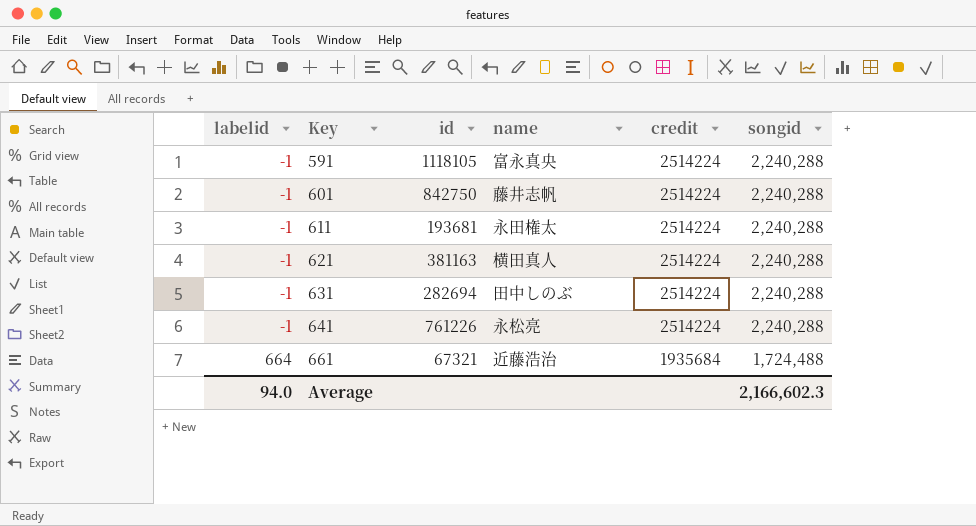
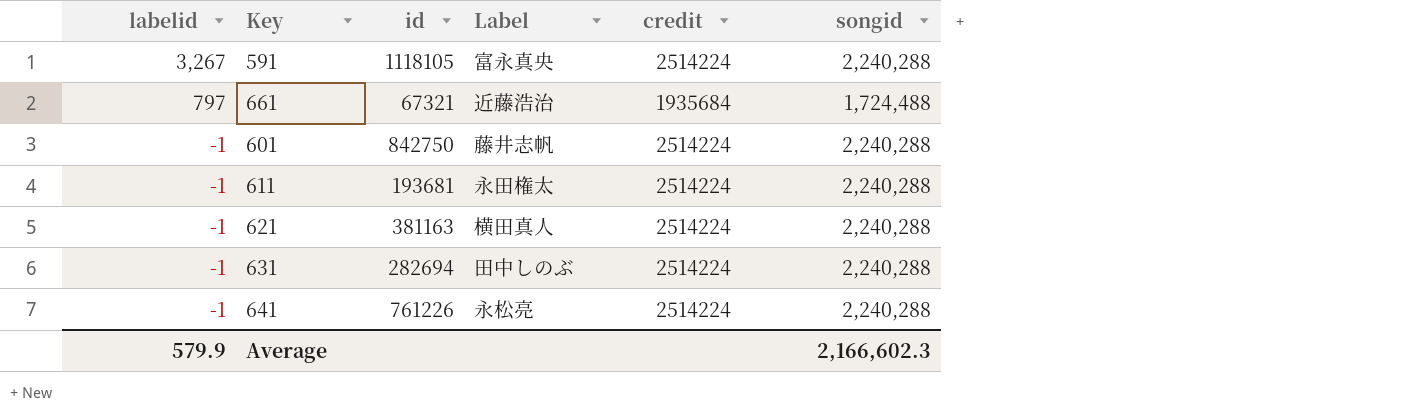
row order: labelid ascending -> labelid descending
column name: name -> Label
591 | labelid: -1 -> 3,267
661 | labelid: 664 -> 797
Average | labelid: 94.0 -> 579.9

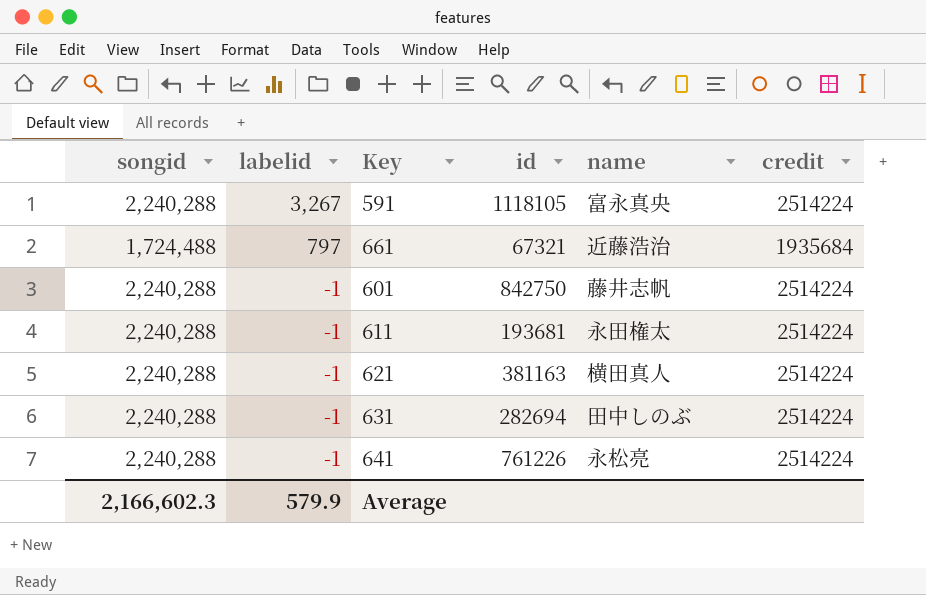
column songid | position: 6 -> 1
column name: Label -> name

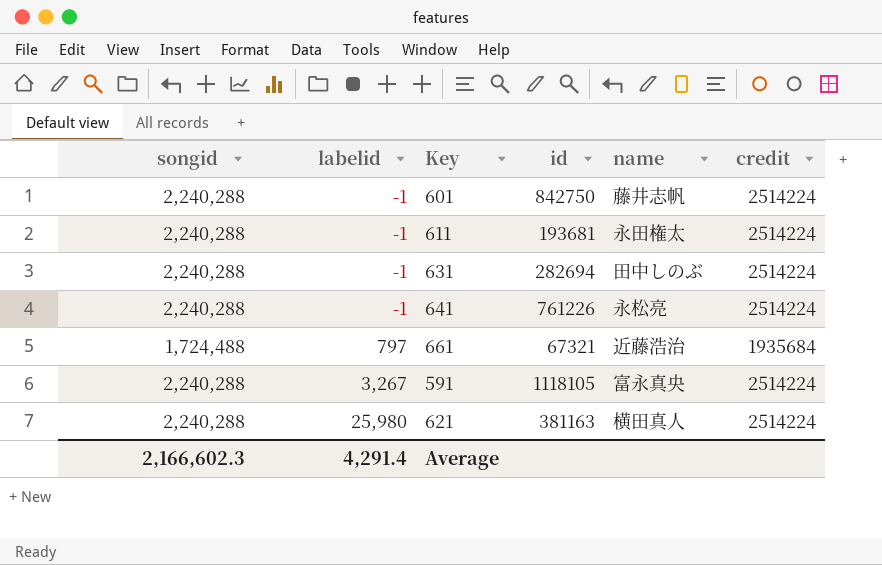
row order: labelid descending -> labelid ascending
621 | labelid: -1 -> 25,980
Average | labelid: 579.9 -> 4,291.4

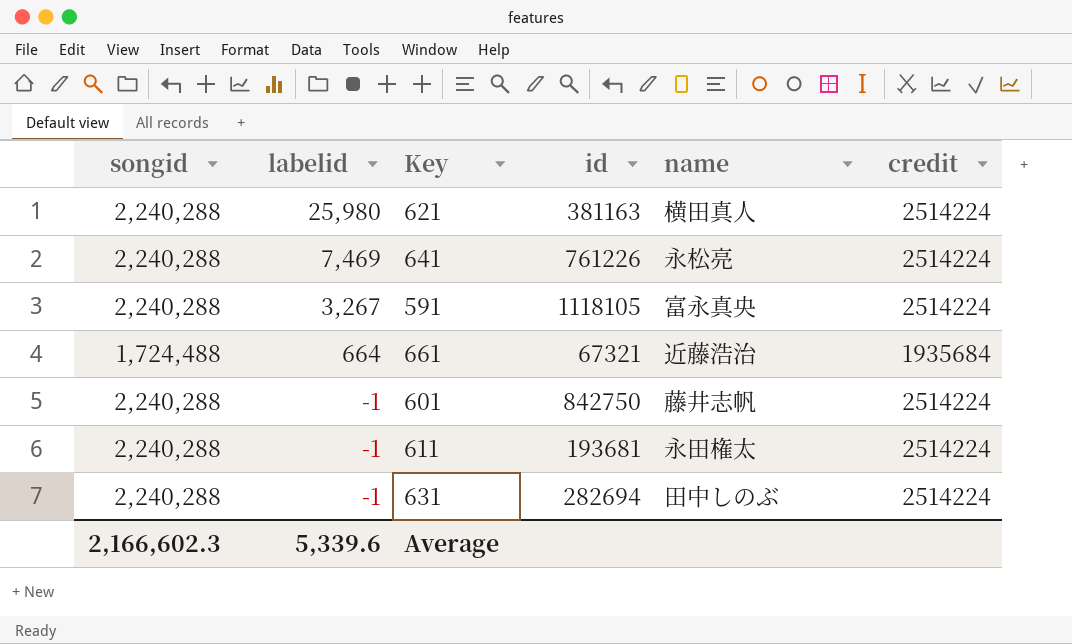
row order: labelid ascending -> labelid descending
641 | labelid: -1 -> 7,469
661 | labelid: 797 -> 664
Average | labelid: 4,291.4 -> 5,339.6

